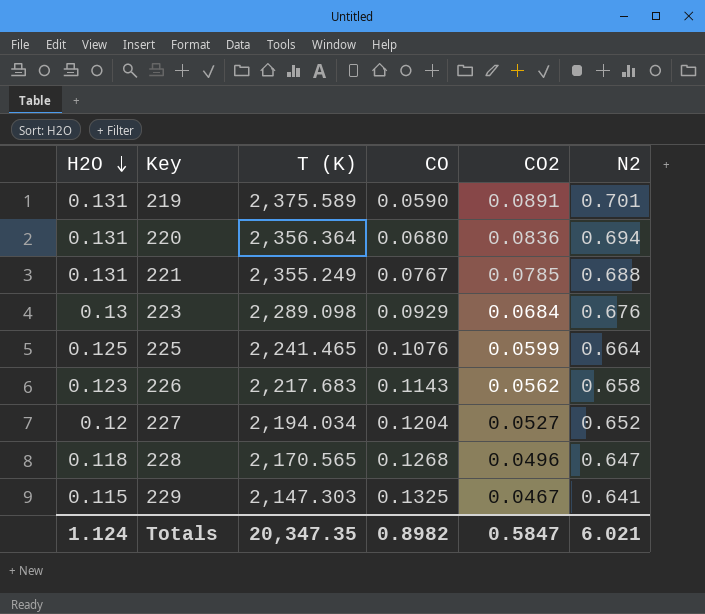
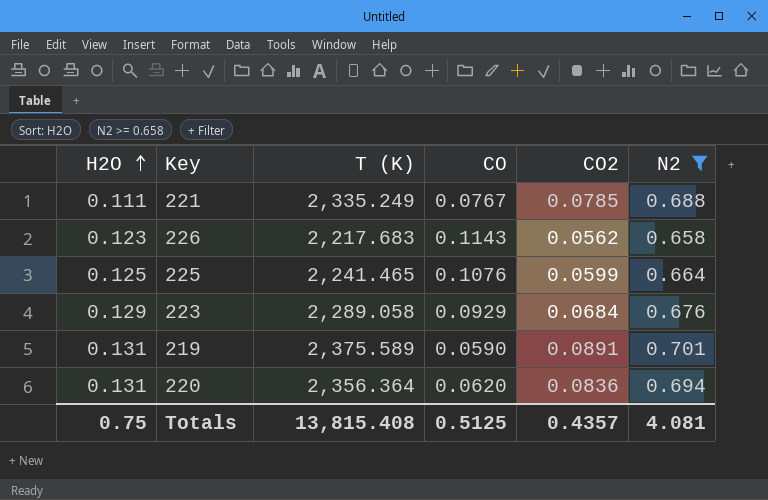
filter: none -> N2 >= 0.658
row order: H2O descending -> H2O ascending
221 | H2O: 0.131 -> 0.111
221 | T (K): 2,355.249 -> 2,335.249
223 | H2O: 0.13 -> 0.129
223 | T (K): 2,289.098 -> 2,289.058
220 | CO: 0.0680 -> 0.0620
Totals | H2O: 1.124 -> 0.75
Totals | T (K): 20,347.35 -> 13,815.408
Totals | CO: 0.8982 -> 0.5125
Totals | CO2: 0.5847 -> 0.4357
Totals | N2: 6.021 -> 4.081

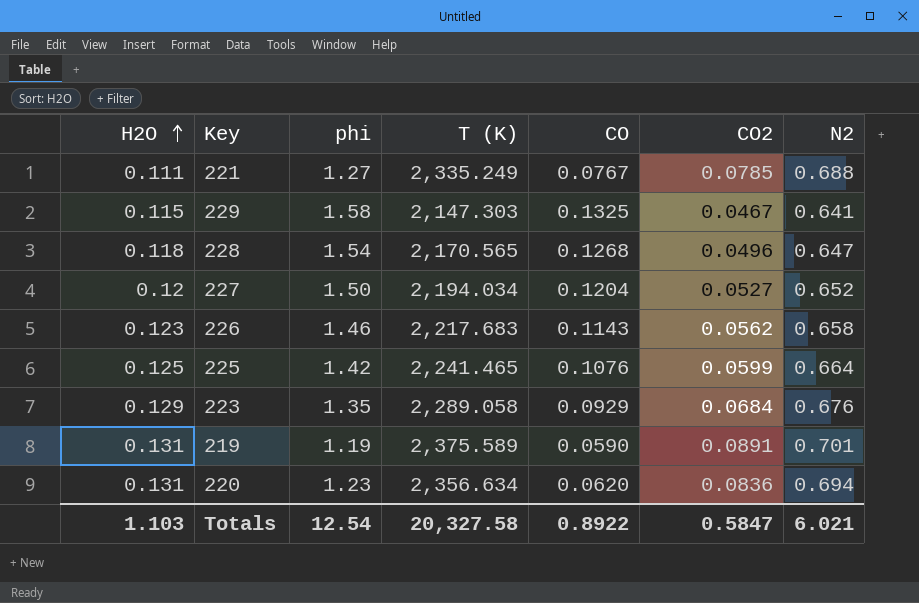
filter: N2 >= 0.658 -> none
column phi | position: none -> 3
220 | T (K): 2,356.364 -> 2,356.634
Totals | H2O: 0.75 -> 1.103
Totals | T (K): 13,815.408 -> 20,327.58
Totals | CO: 0.5125 -> 0.8922
Totals | CO2: 0.4357 -> 0.5847
Totals | N2: 4.081 -> 6.021

